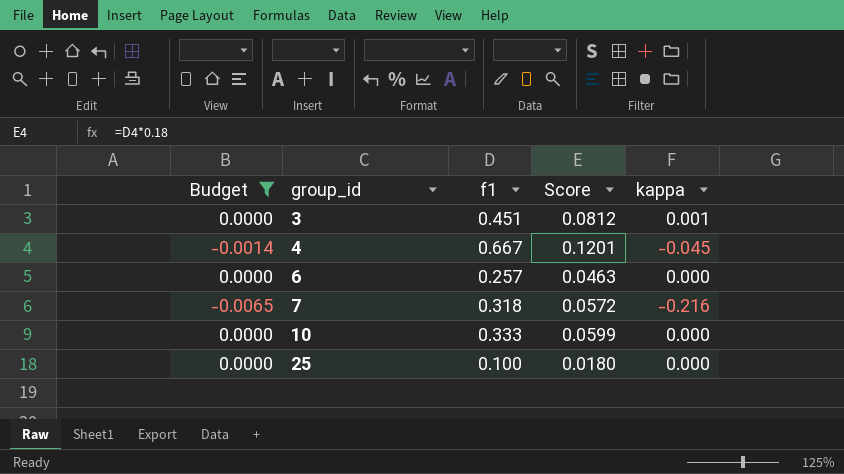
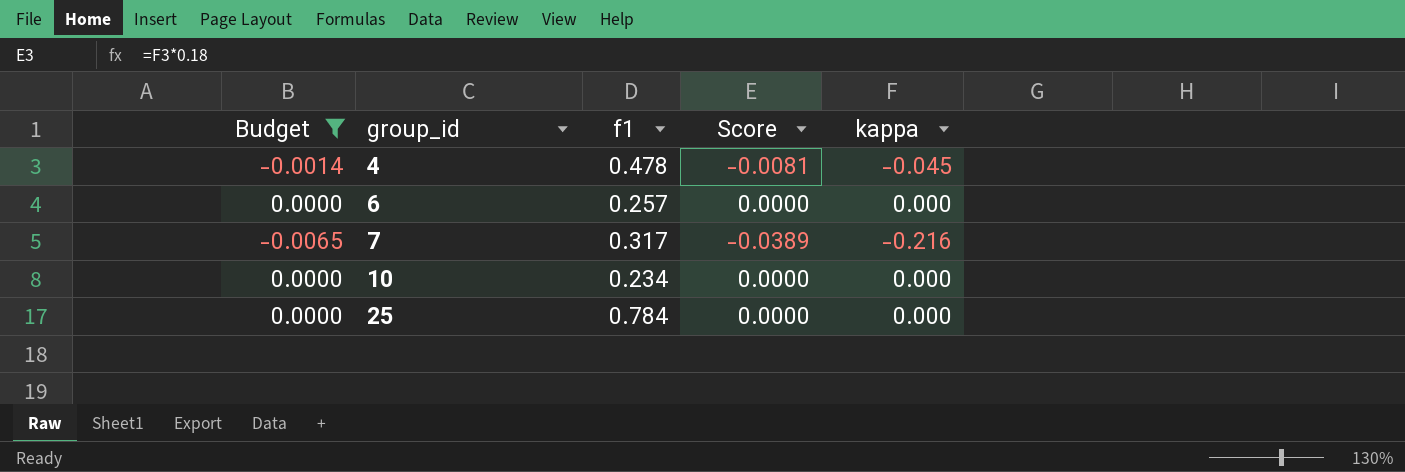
column Score | formula: [f1] * 0.18 -> [kappa] * 0.18
row 3: 0.0000 | 0.451 | 0.0812 | 0.001 -> none
4 | f1: 0.667 -> 0.478
7 | f1: 0.318 -> 0.317
10 | f1: 0.333 -> 0.234
25 | f1: 0.100 -> 0.784

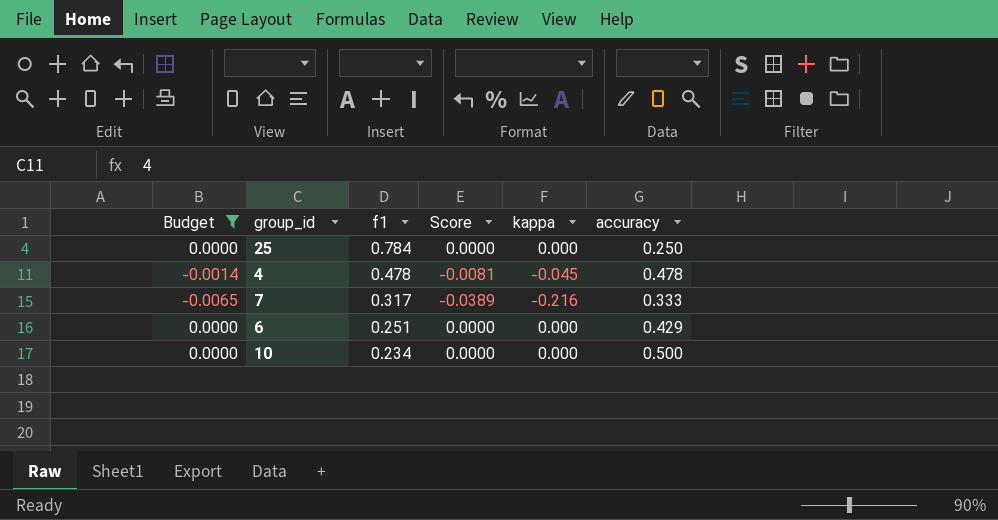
row order: group_id ascending -> f1 descending
column accuracy | position: none -> 6
6 | f1: 0.257 -> 0.251

